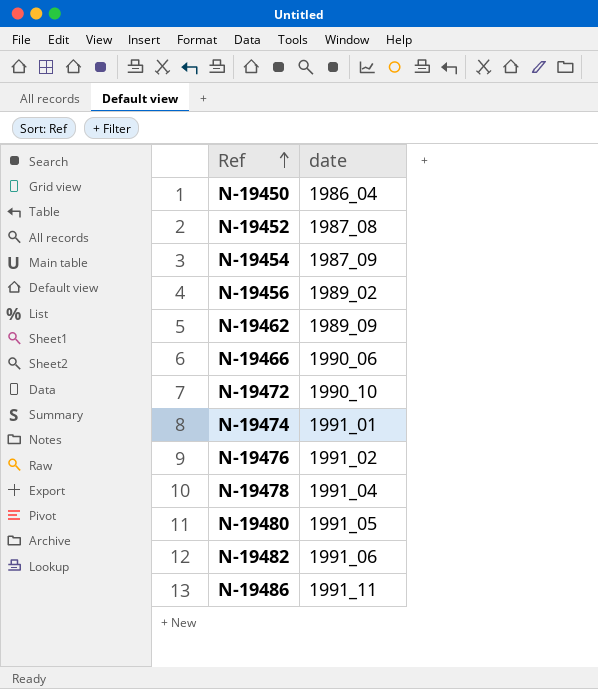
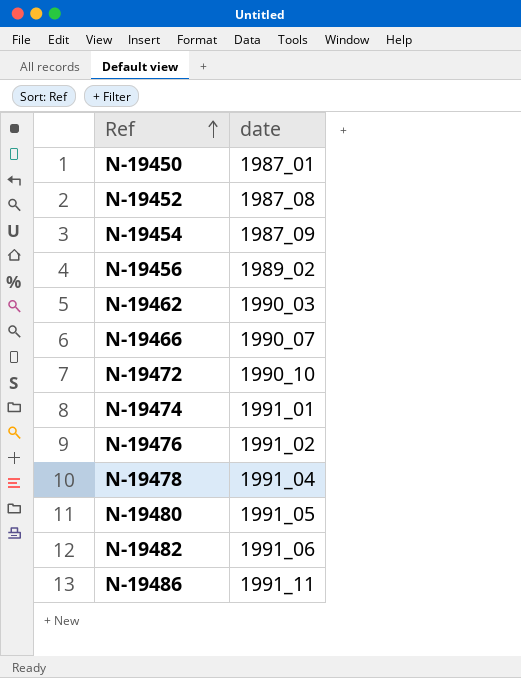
N-19450 | date: 1986_04 -> 1987_01
N-19462 | date: 1989_09 -> 1990_03
N-19466 | date: 1990_06 -> 1990_07

